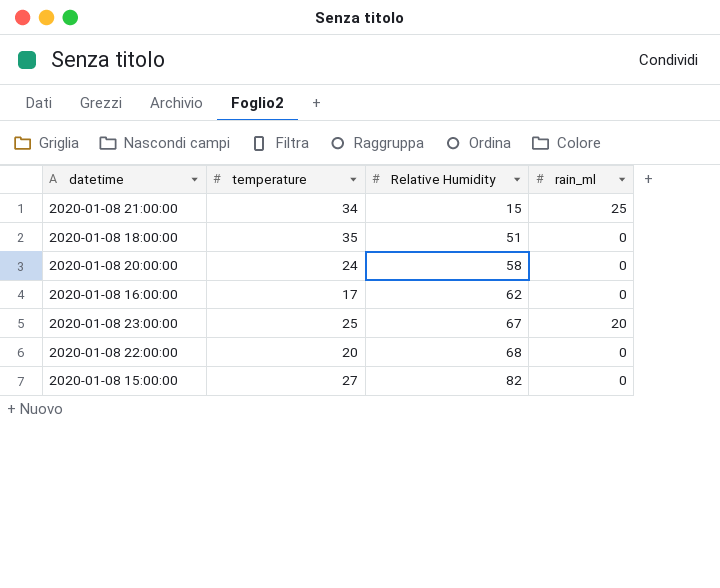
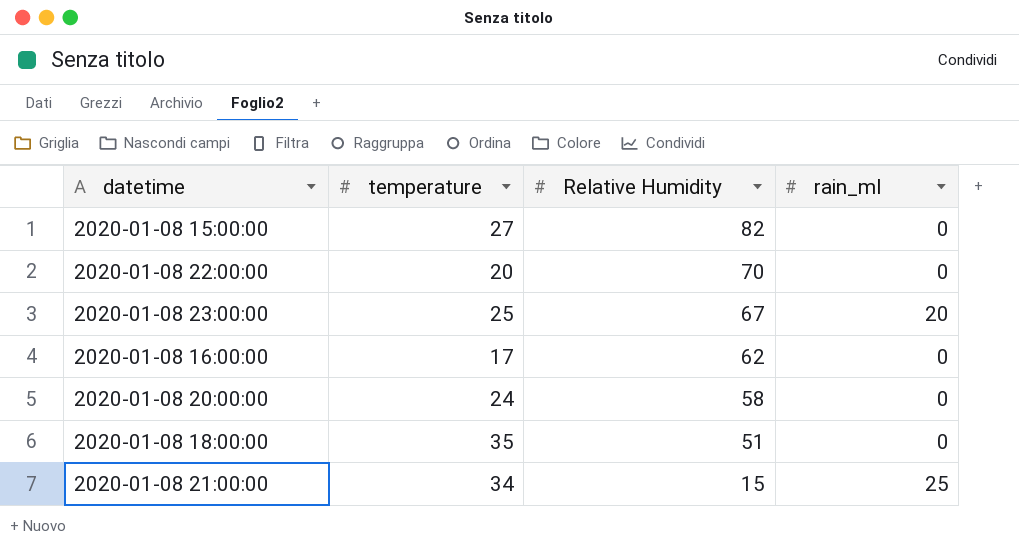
row order: Relative Humidity ascending -> Relative Humidity descending
2020-01-08 22:00:00 | Relative Humidity: 68 -> 70

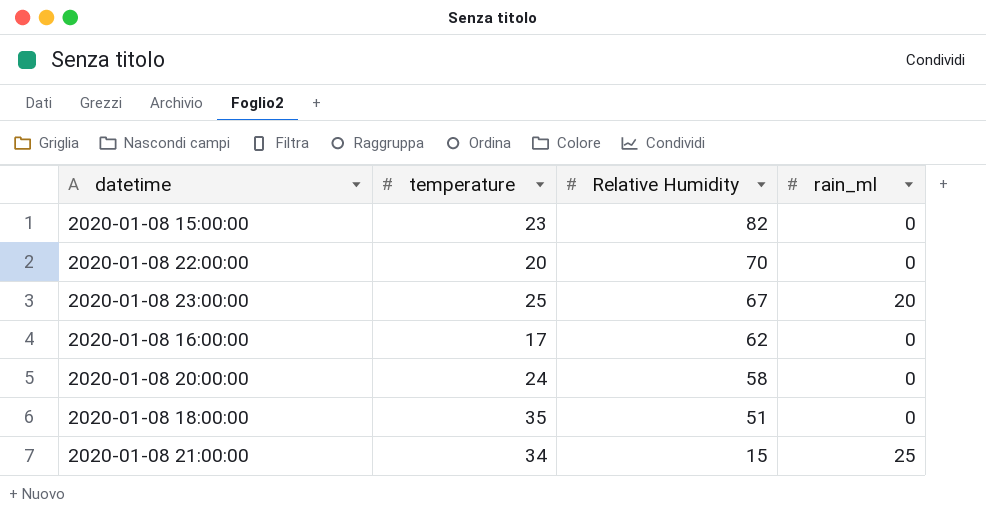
2020-01-08 15:00:00 | temperature: 27 -> 23

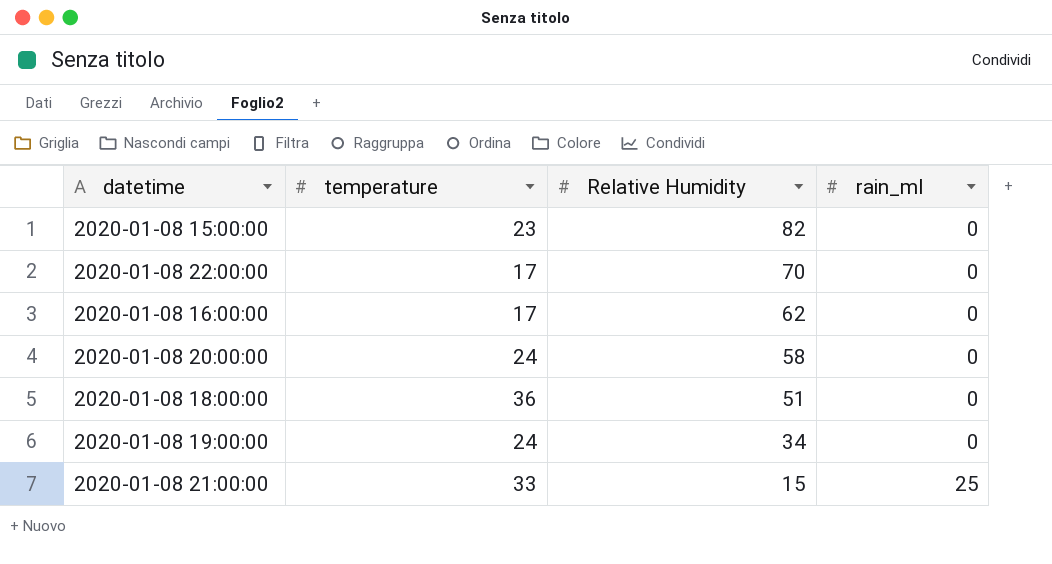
row 2020-01-08 23:00:00: 25 | 67 | 20 -> none
2020-01-08 22:00:00 | temperature: 20 -> 17
2020-01-08 18:00:00 | temperature: 35 -> 36
row 2020-01-08 19:00:00: none -> 24 | 34 | 0
2020-01-08 21:00:00 | temperature: 34 -> 33

